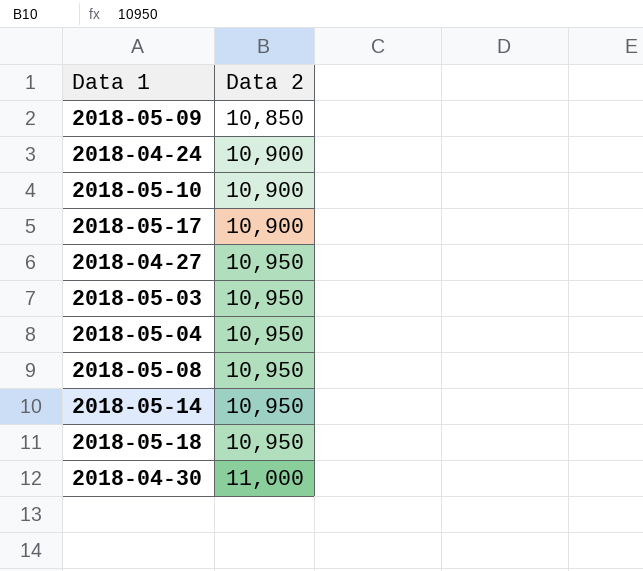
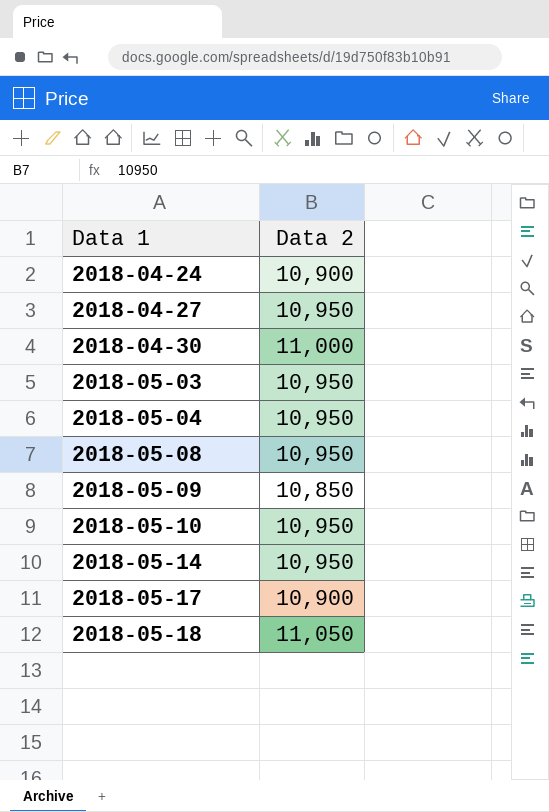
row order: Data 2 ascending -> Data 1 ascending
2018-05-10 | Data 2: 10,900 -> 10,950
2018-05-18 | Data 2: 10,950 -> 11,050

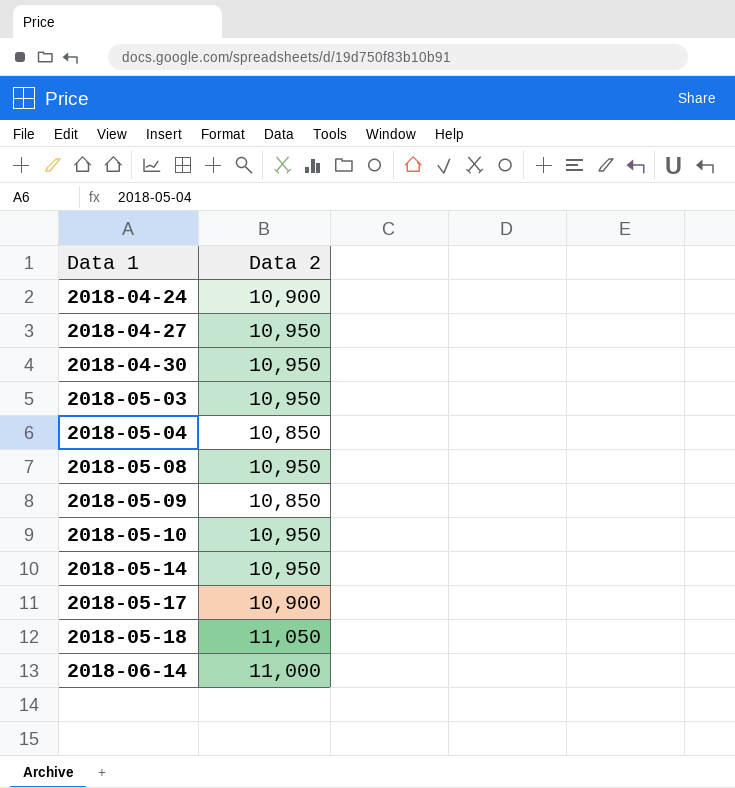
2018-04-30 | Data 2: 11,000 -> 10,950
2018-05-04 | Data 2: 10,950 -> 10,850
row 2018-06-14: none -> 11,000

